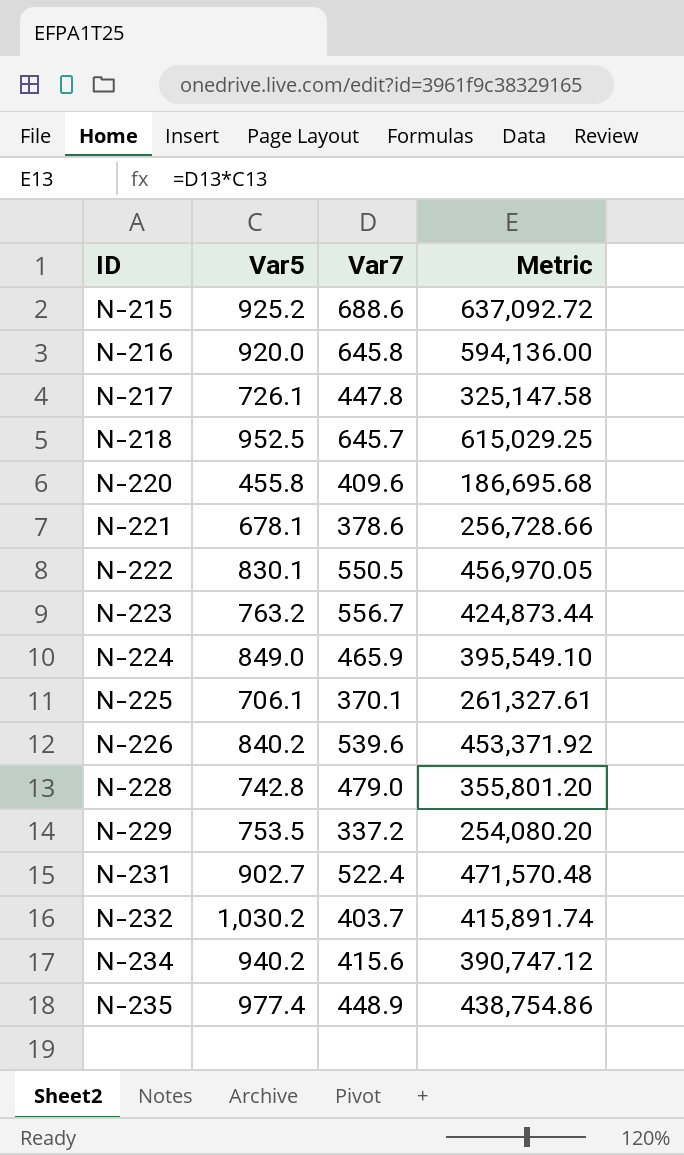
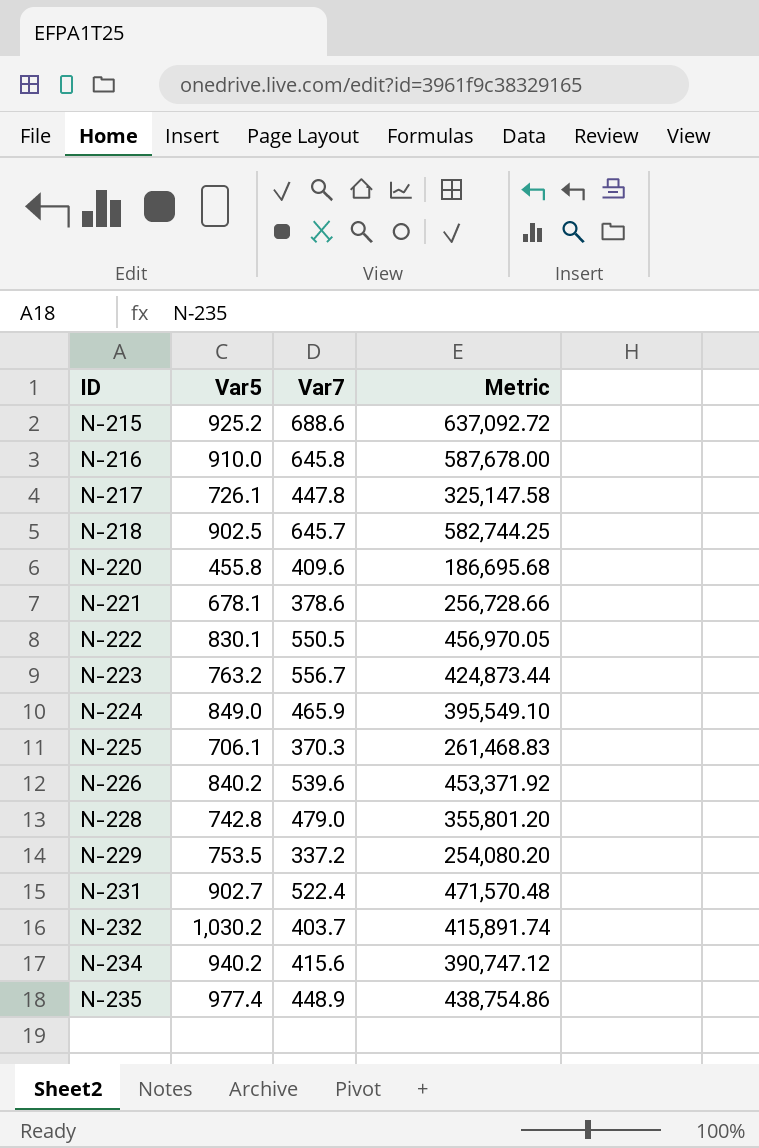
N-216 | Var5: 920.0 -> 910.0
N-216 | Metric: 594,136.00 -> 587,678.00
N-218 | Var5: 952.5 -> 902.5
N-218 | Metric: 615,029.25 -> 582,744.25
N-225 | Var7: 370.1 -> 370.3
N-225 | Metric: 261,327.61 -> 261,468.83

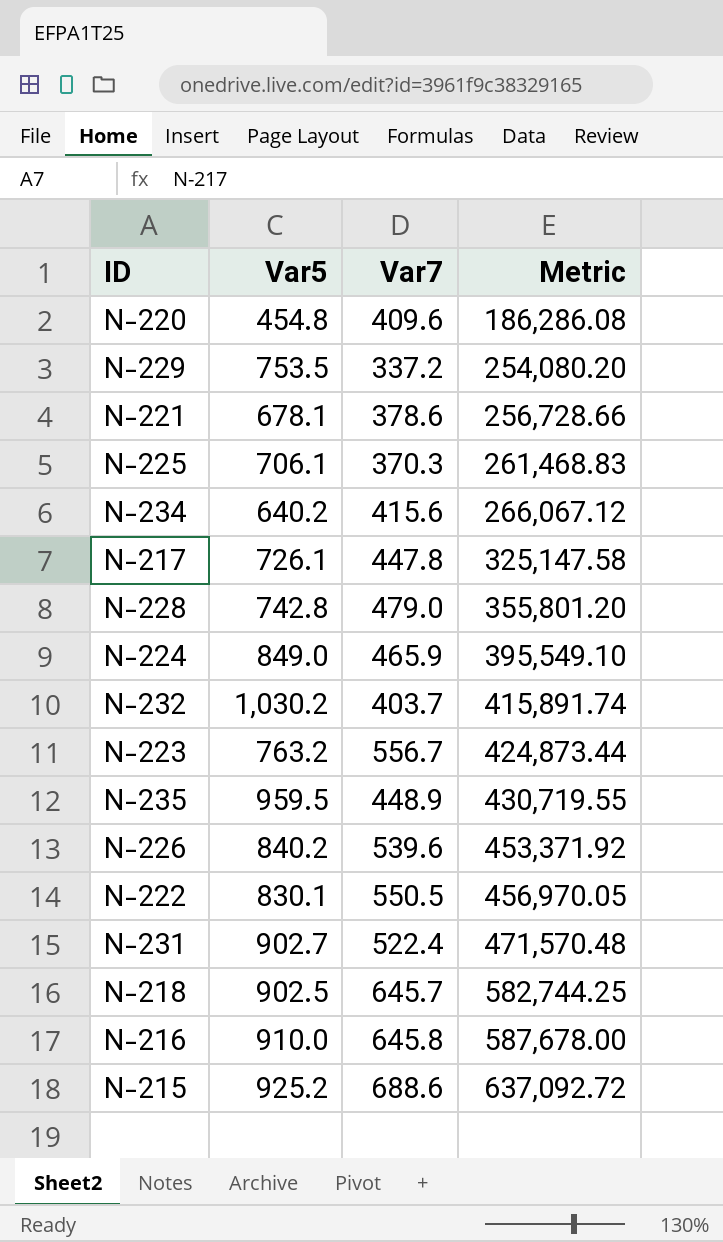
row order: ID ascending -> Metric ascending
N-220 | Var5: 455.8 -> 454.8
N-220 | Metric: 186,695.68 -> 186,286.08
N-234 | Var5: 940.2 -> 640.2
N-234 | Metric: 390,747.12 -> 266,067.12
N-235 | Var5: 977.4 -> 959.5
N-235 | Metric: 438,754.86 -> 430,719.55

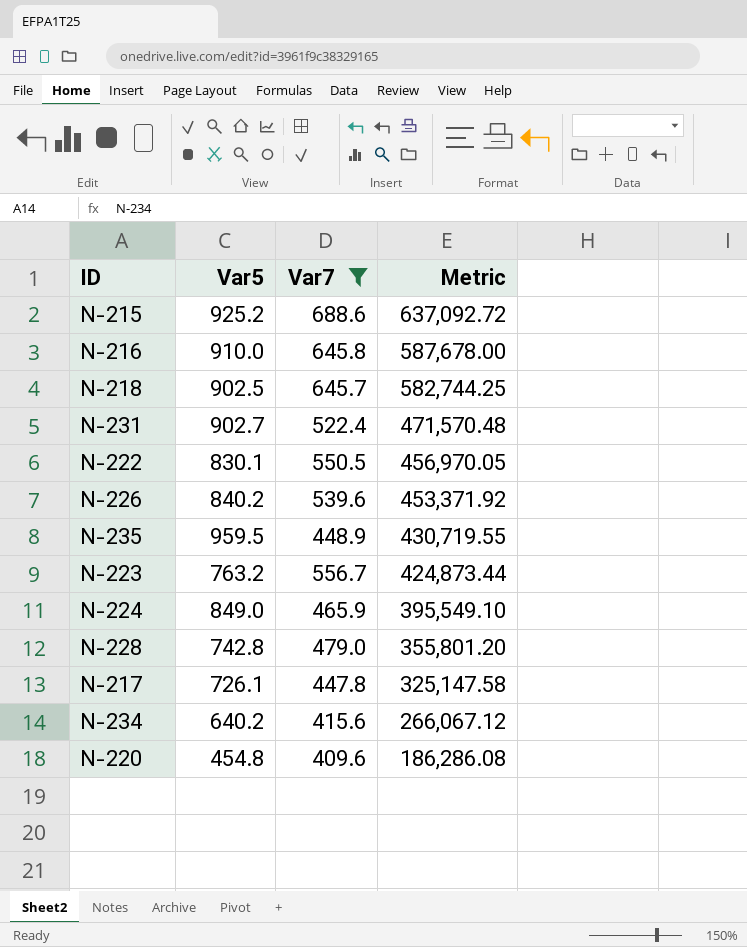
filter: none -> Var7 >= 409.6
row order: Metric ascending -> Metric descending

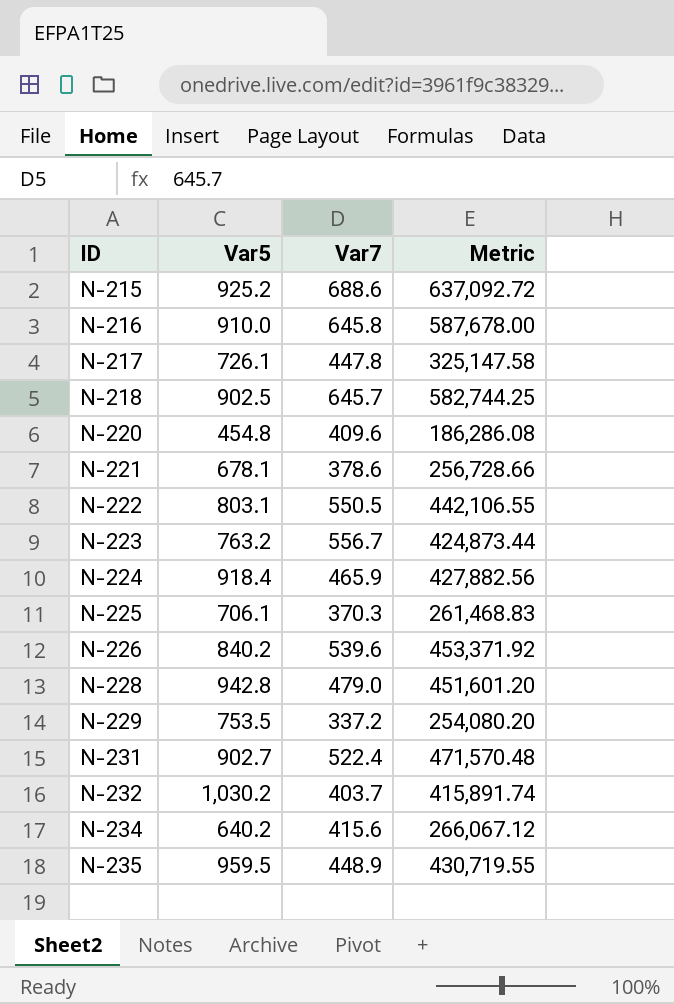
filter: Var7 >= 409.6 -> none
row order: Metric descending -> ID ascending
N-222 | Var5: 830.1 -> 803.1
N-222 | Metric: 456,970.05 -> 442,106.55
N-224 | Var5: 849.0 -> 918.4
N-224 | Metric: 395,549.10 -> 427,882.56
N-228 | Var5: 742.8 -> 942.8
N-228 | Metric: 355,801.20 -> 451,601.20

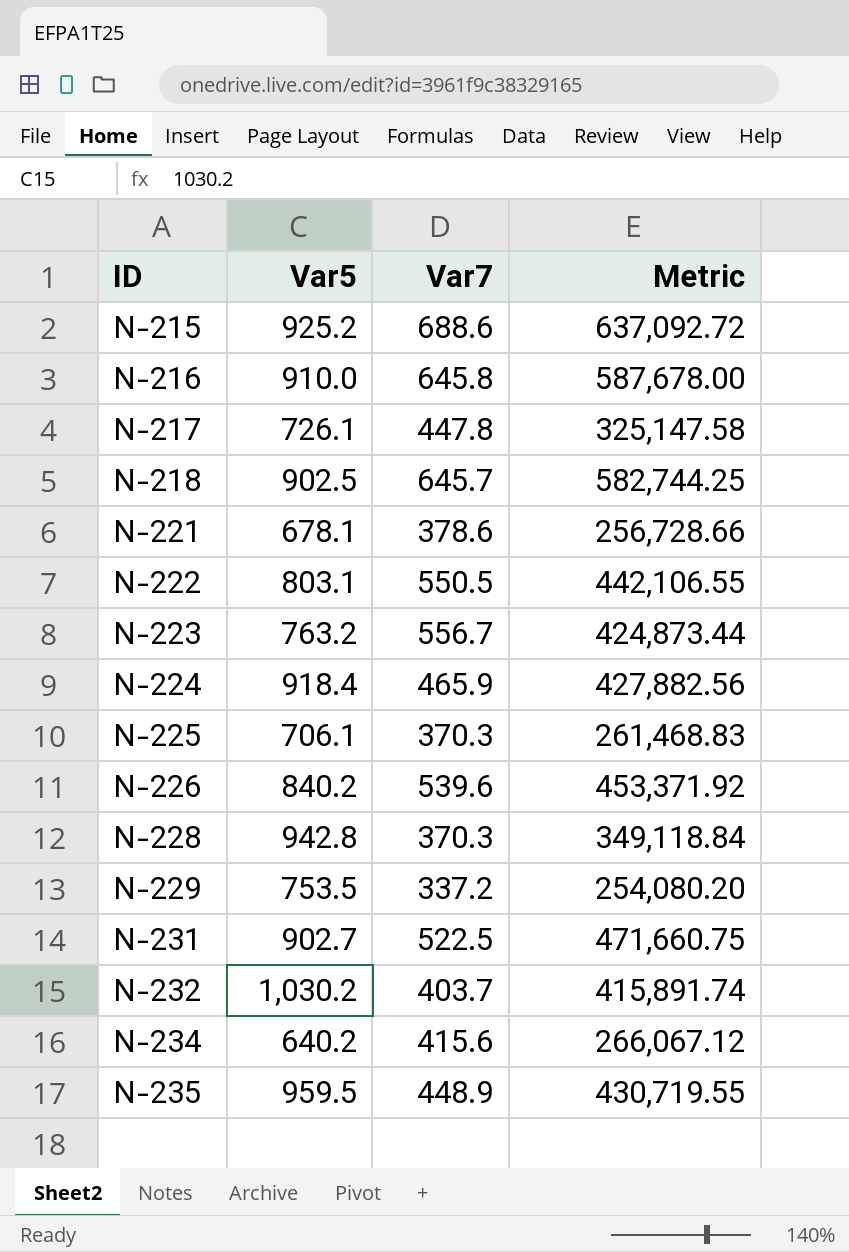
row N-220: 454.8 | 409.6 | 186,286.08 -> none
N-228 | Var7: 479.0 -> 370.3
N-228 | Metric: 451,601.20 -> 349,118.84
N-231 | Var7: 522.4 -> 522.5
N-231 | Metric: 471,570.48 -> 471,660.75

